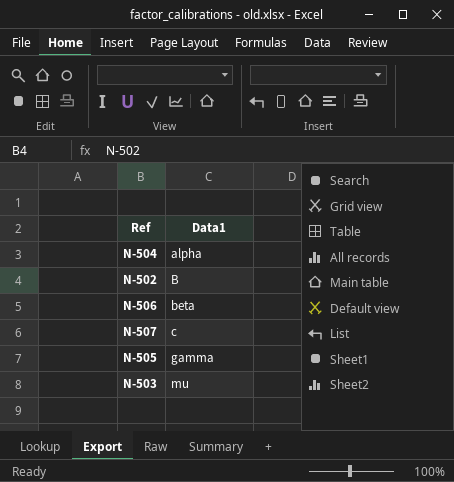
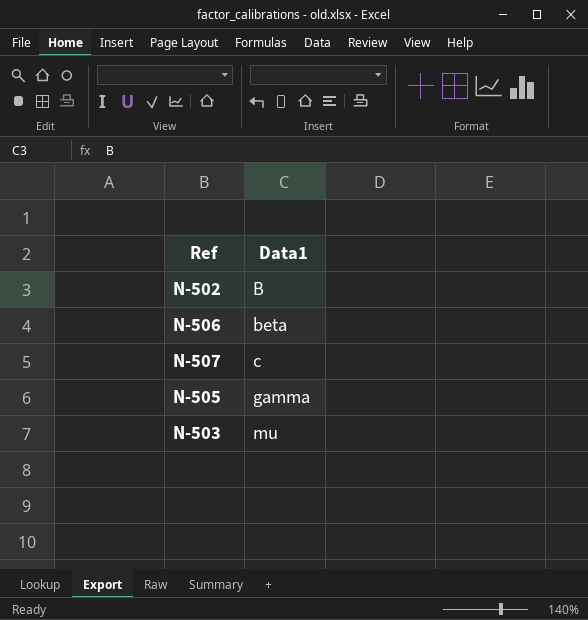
row N-504: alpha -> none

